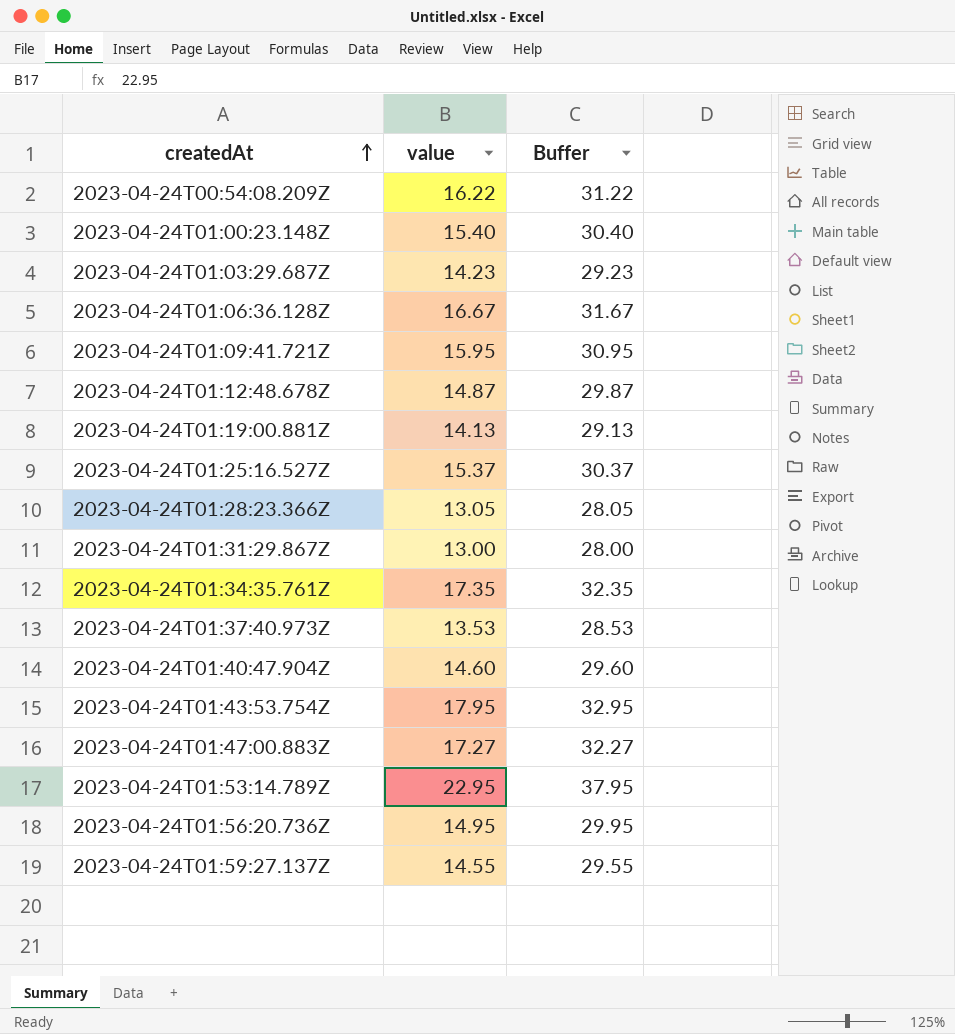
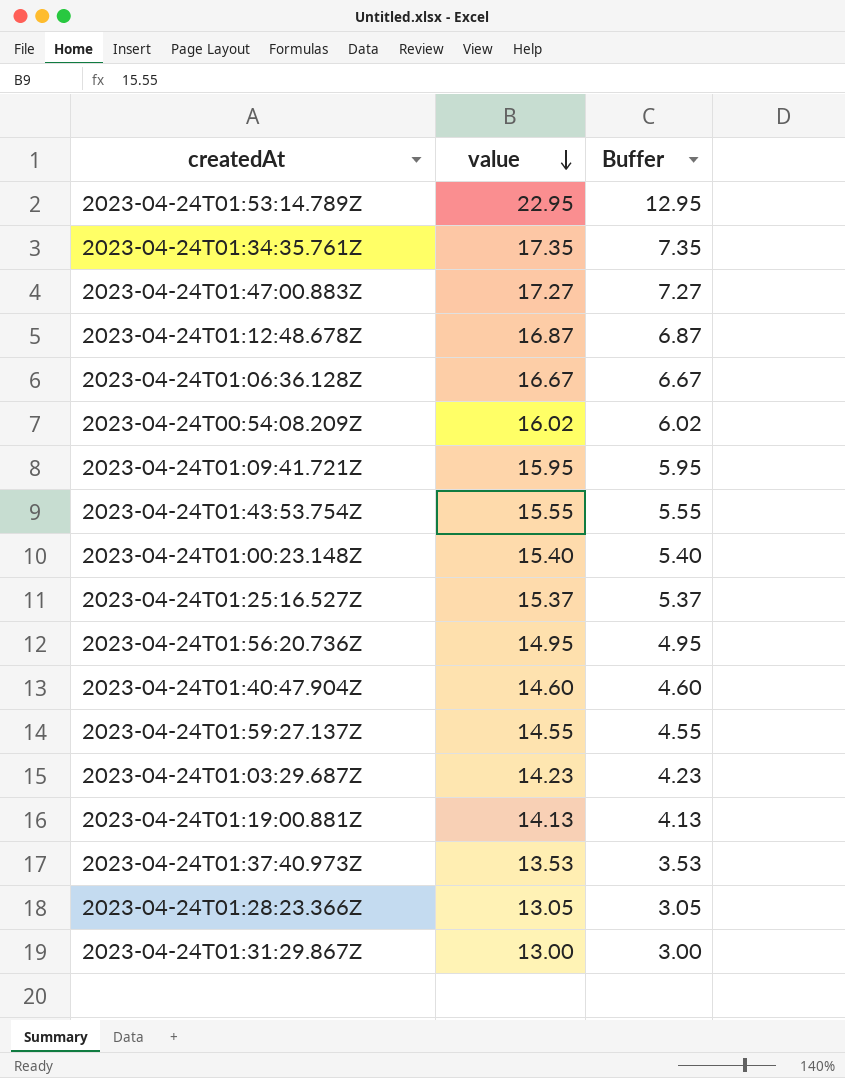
row order: createdAt ascending -> value descending
column Buffer | formula: [value] + 15 -> [value] - 10
2023-04-24T01:12:48.678Z | value: 14.87 -> 16.87
2023-04-24T00:54:08.209Z | value: 16.22 -> 16.02
2023-04-24T01:43:53.754Z | value: 17.95 -> 15.55

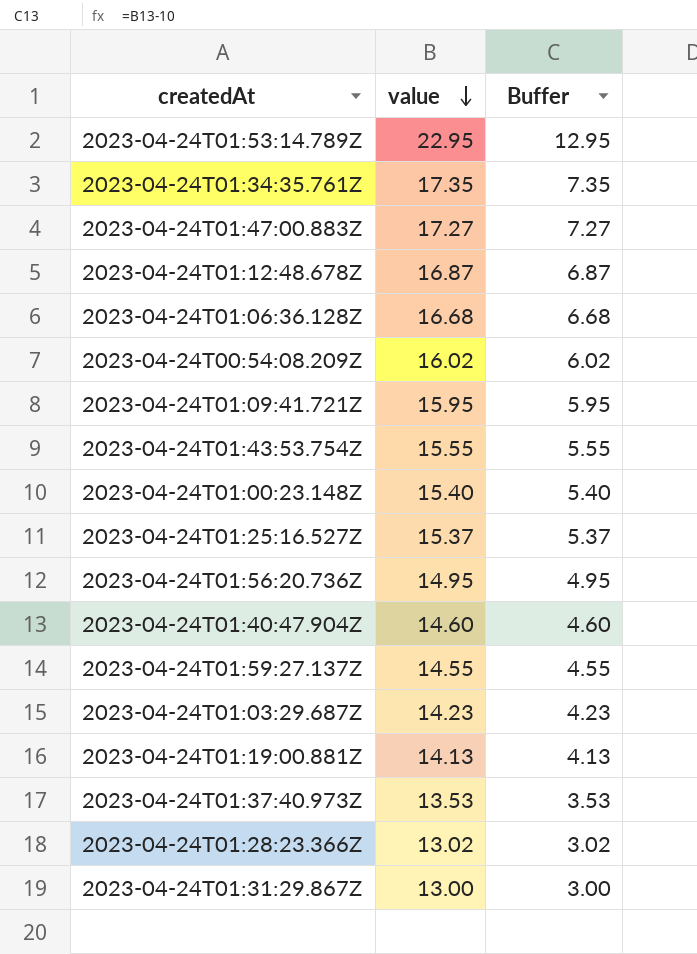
2023-04-24T01:06:36.128Z | value: 16.67 -> 16.68
2023-04-24T01:06:36.128Z | Buffer: 6.67 -> 6.68
2023-04-24T01:28:23.366Z | value: 13.05 -> 13.02
2023-04-24T01:28:23.366Z | Buffer: 3.05 -> 3.02

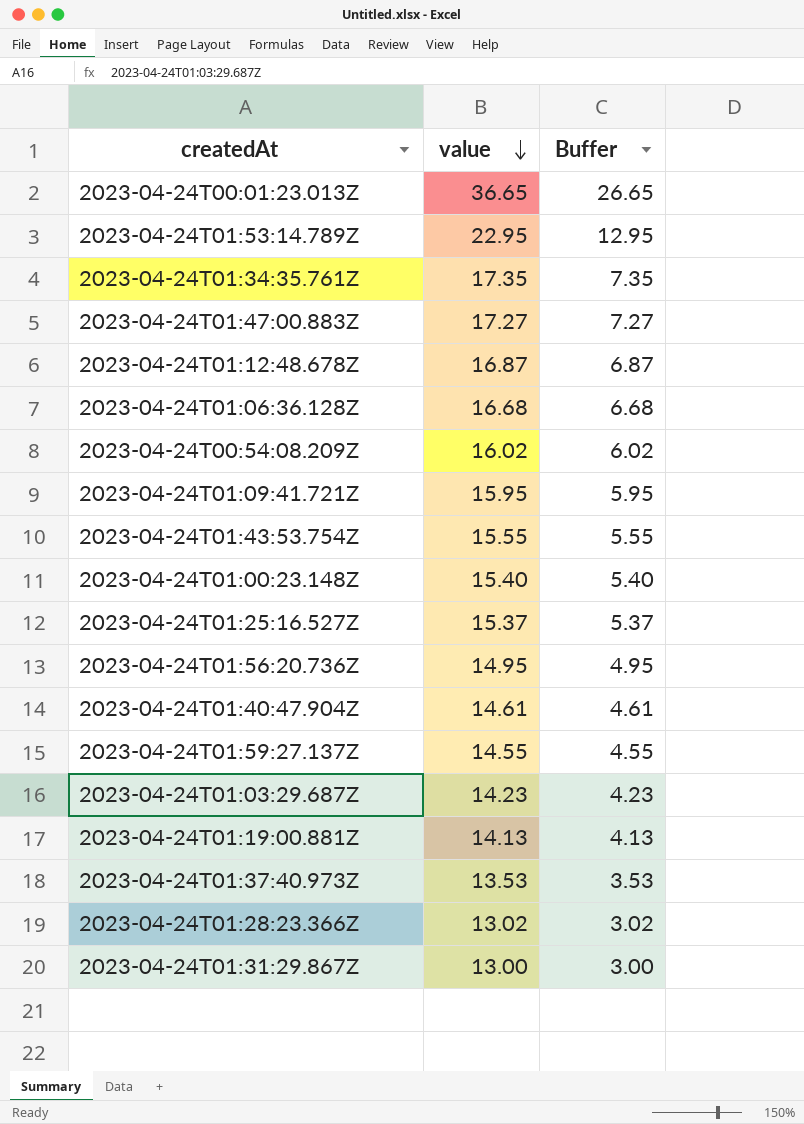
row 2023-04-24T00:01:23.013Z: none -> 36.65 | 26.65
2023-04-24T01:40:47.904Z | value: 14.60 -> 14.61
2023-04-24T01:40:47.904Z | Buffer: 4.60 -> 4.61

